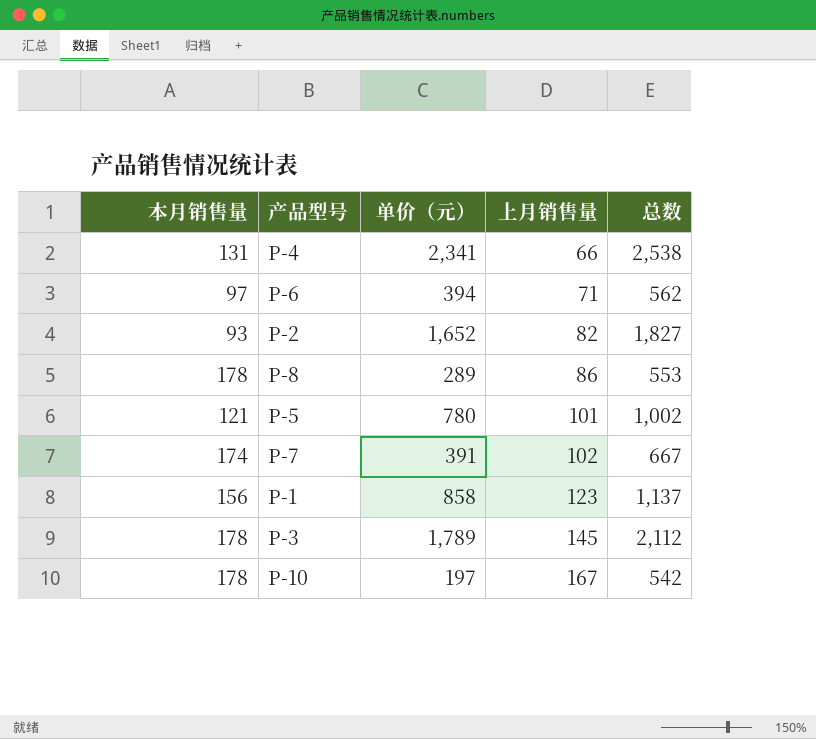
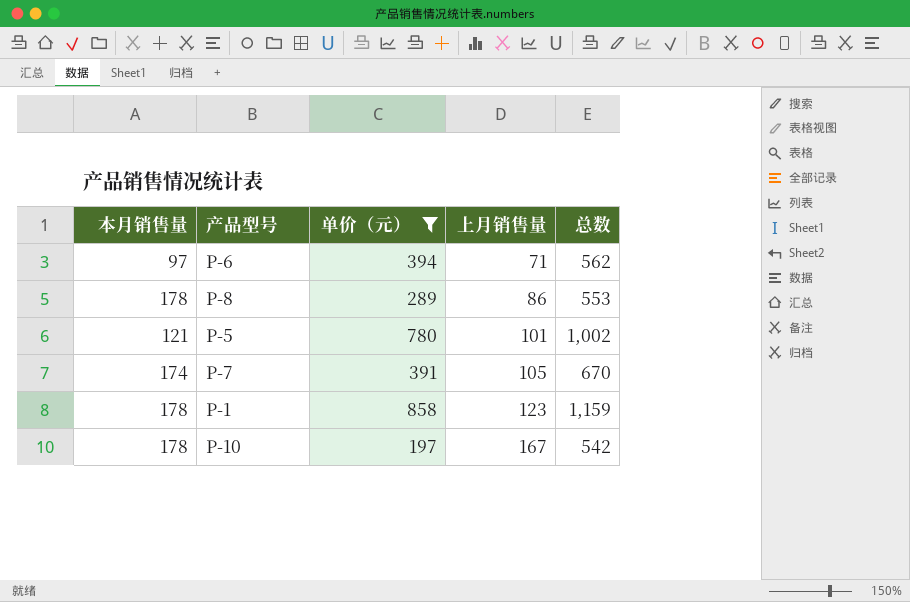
filter: none -> 单价（元） <= 858
P-7 | 上月销售量: 102 -> 105
P-7 | 总数: 667 -> 670
P-1 | 本月销售量: 156 -> 178
P-1 | 总数: 1,137 -> 1,159

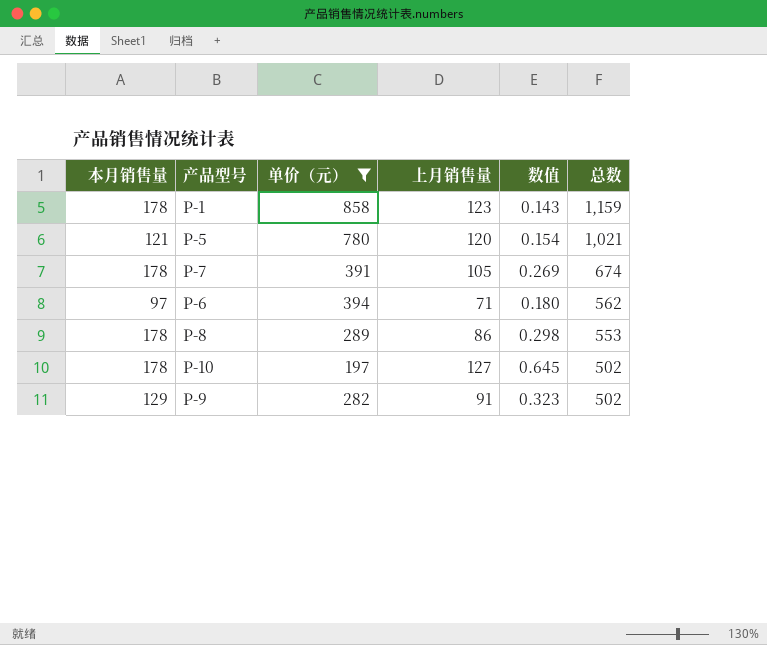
row order: 上月销售量 ascending -> 总数 descending
column 数值 | formula: none -> [上月销售量] / [单价（元）]
P-5 | 上月销售量: 101 -> 120
P-5 | 总数: 1,002 -> 1,021
P-7 | 本月销售量: 174 -> 178
P-7 | 总数: 670 -> 674
P-10 | 上月销售量: 167 -> 127
P-10 | 总数: 542 -> 502
row P-9: none -> 129 | 282 | 91 | 0.323 | 502

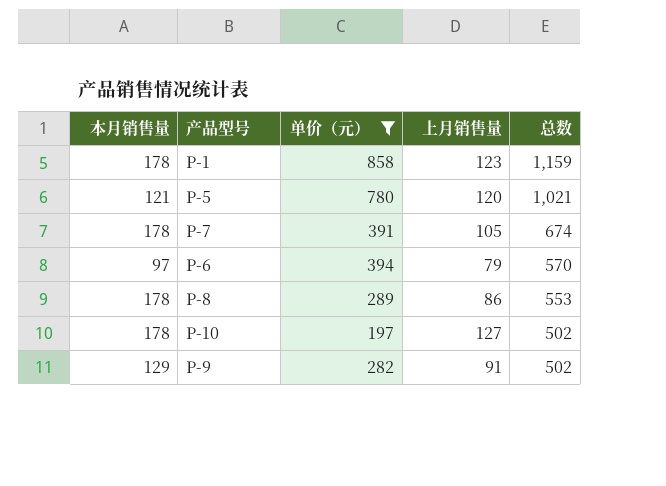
column 数值 | formula: [上月销售量] / [单价（元）] -> none
P-6 | 上月销售量: 71 -> 79
P-6 | 总数: 562 -> 570

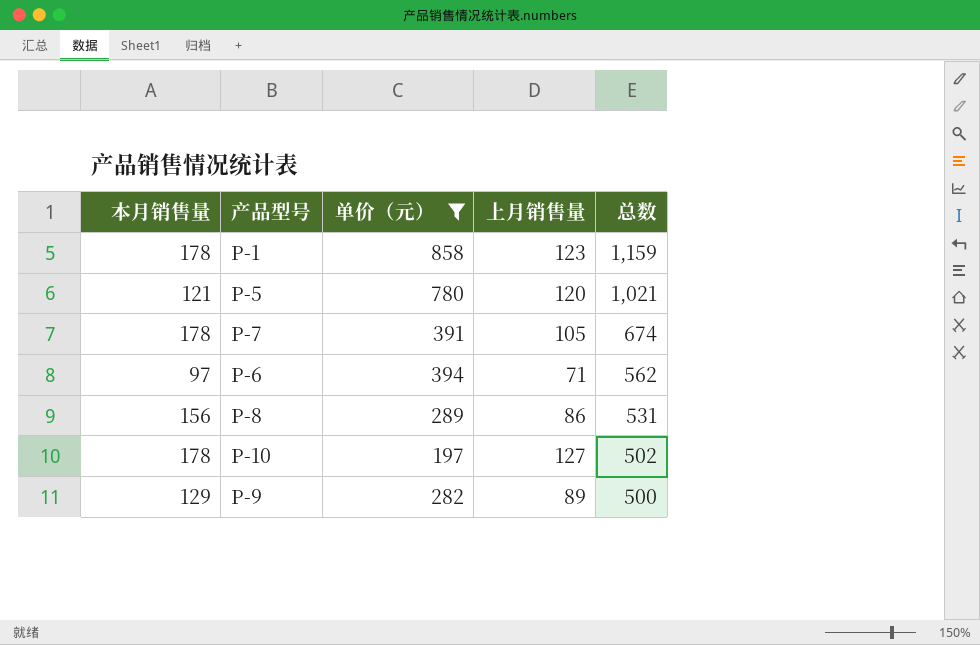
P-6 | 上月销售量: 79 -> 71
P-6 | 总数: 570 -> 562
P-8 | 本月销售量: 178 -> 156
P-8 | 总数: 553 -> 531
P-9 | 上月销售量: 91 -> 89
P-9 | 总数: 502 -> 500

